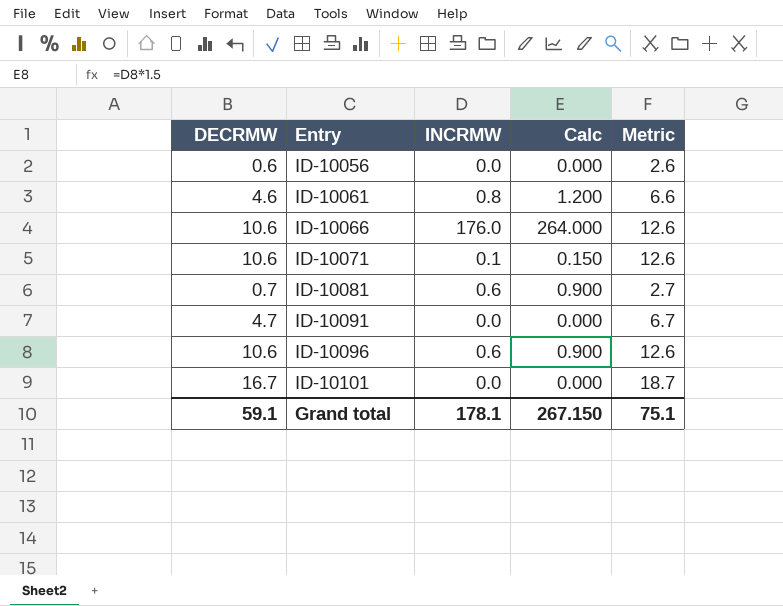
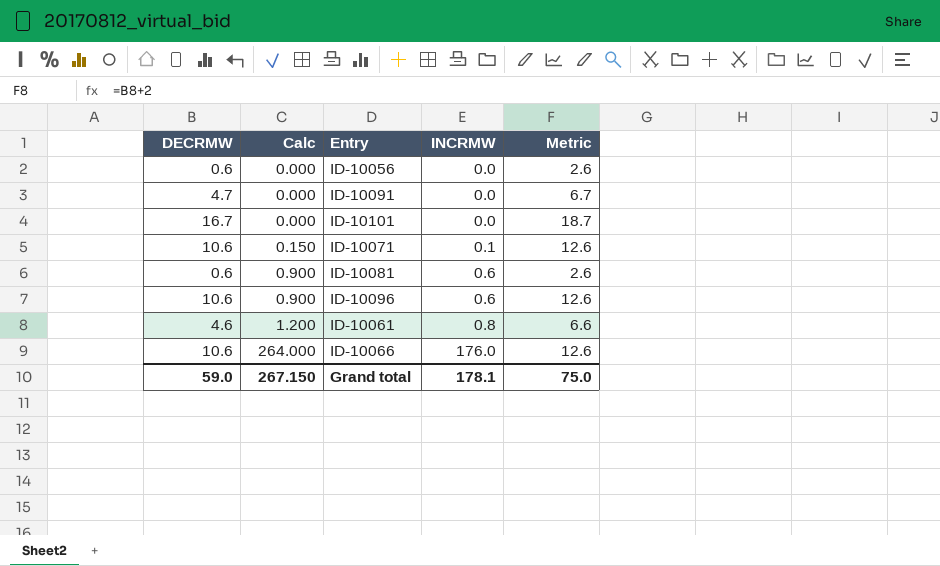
row order: Entry ascending -> Calc ascending
column Calc | position: 4 -> 2
ID-10081 | DECRMW: 0.7 -> 0.6
ID-10081 | Metric: 2.7 -> 2.6
Grand total | DECRMW: 59.1 -> 59.0
Grand total | Metric: 75.1 -> 75.0

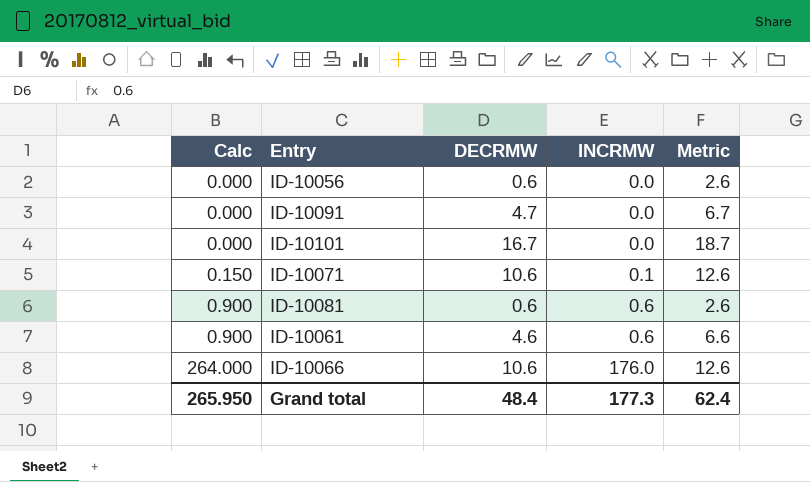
column DECRMW | position: 1 -> 3
row ID-10096: 10.6 | 0.900 | 0.6 | 12.6 -> none
ID-10061 | Calc: 1.200 -> 0.900
ID-10061 | INCRMW: 0.8 -> 0.6
Grand total | Calc: 267.150 -> 265.950
Grand total | DECRMW: 59.0 -> 48.4
Grand total | INCRMW: 178.1 -> 177.3
Grand total | Metric: 75.0 -> 62.4

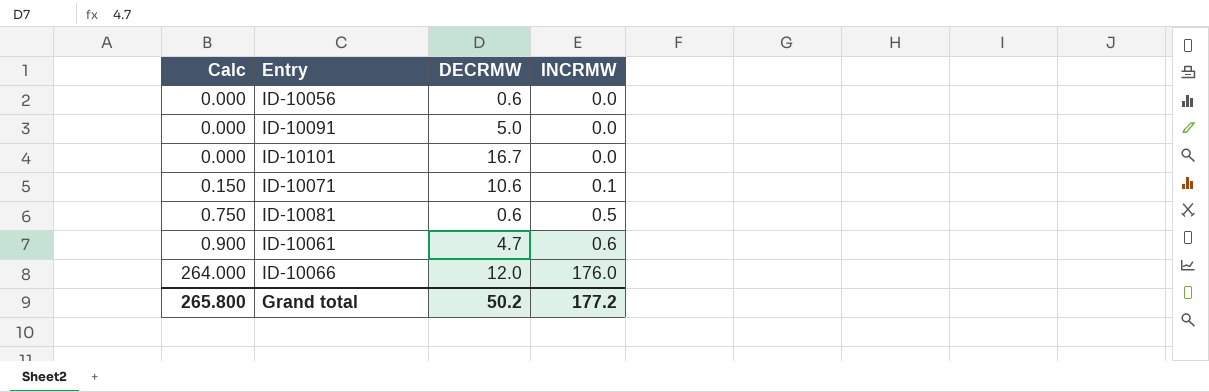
column Metric | formula: [DECRMW] + 2 -> none
ID-10091 | DECRMW: 4.7 -> 5.0
ID-10081 | Calc: 0.900 -> 0.750
ID-10081 | INCRMW: 0.6 -> 0.5
ID-10061 | DECRMW: 4.6 -> 4.7
ID-10066 | DECRMW: 10.6 -> 12.0
Grand total | Calc: 265.950 -> 265.800
Grand total | DECRMW: 48.4 -> 50.2
Grand total | INCRMW: 177.3 -> 177.2

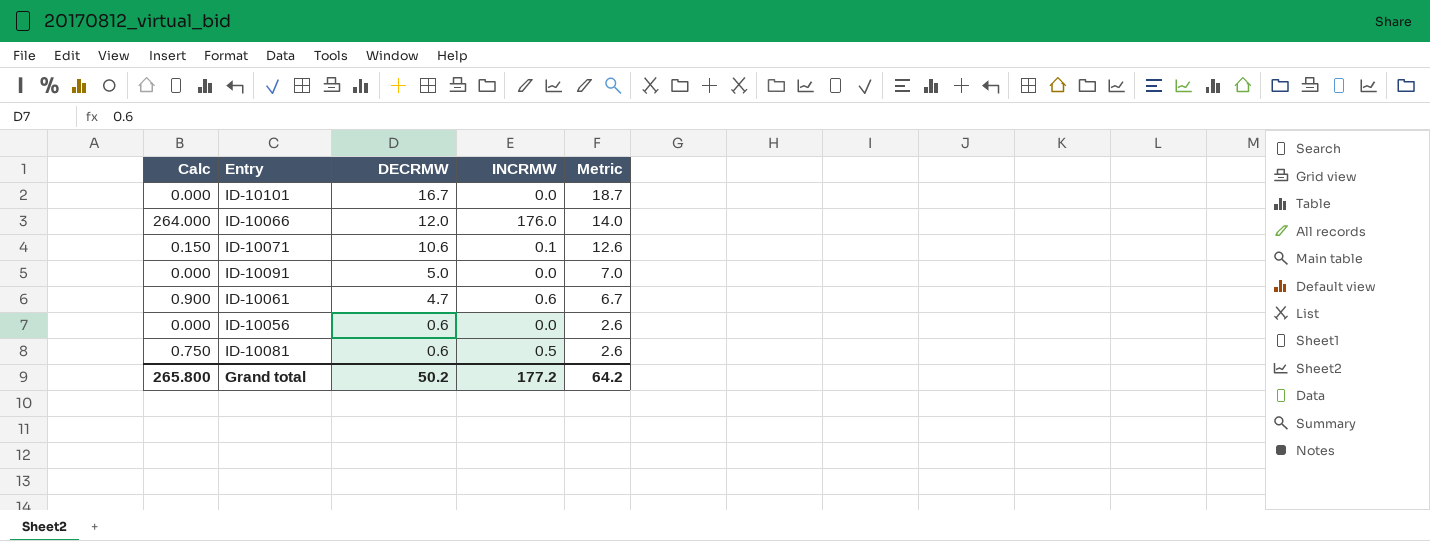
row order: Calc ascending -> DECRMW descending
column Metric | formula: none -> [DECRMW] + 2

